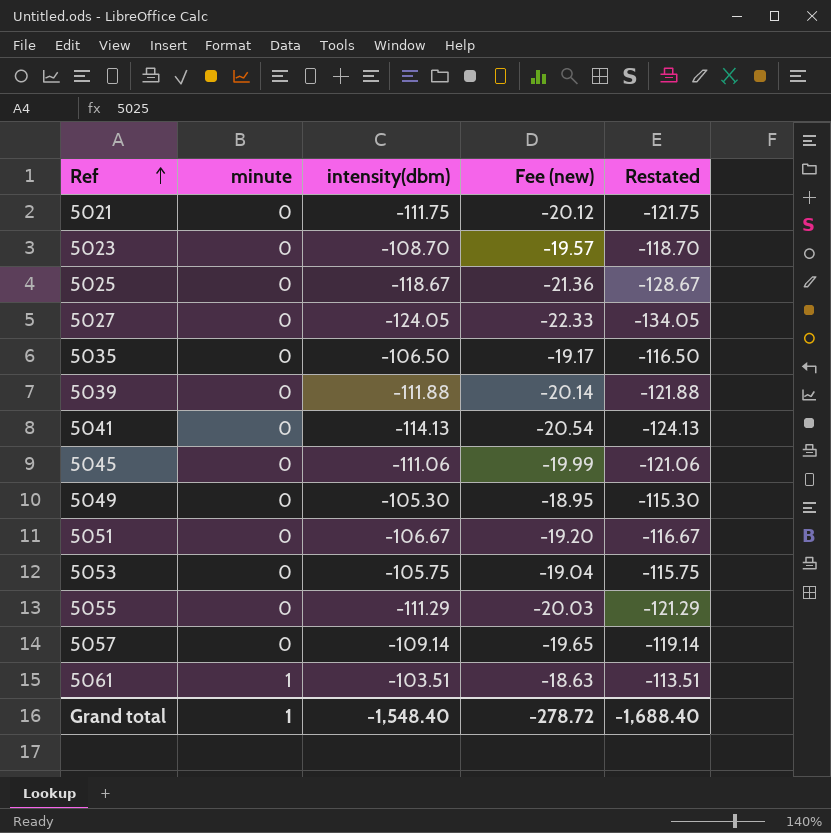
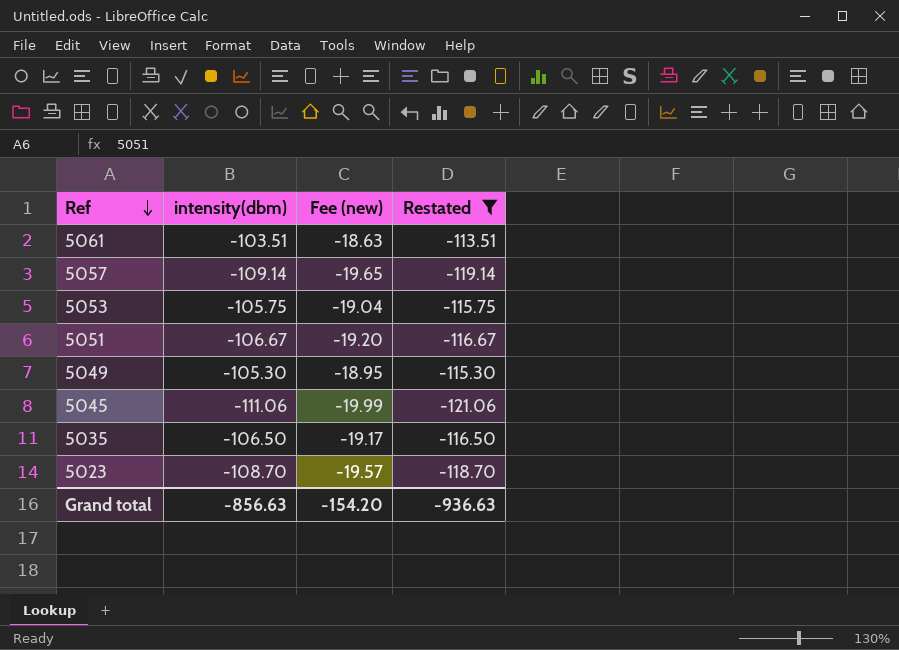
filter: none -> Restated >= -121.06
row order: Ref ascending -> Ref descending
column minute | position: 2 -> none
Grand total | intensity(dbm): -1,548.40 -> -856.63
Grand total | Fee (new): -278.72 -> -154.20
Grand total | Restated: -1,688.40 -> -936.63

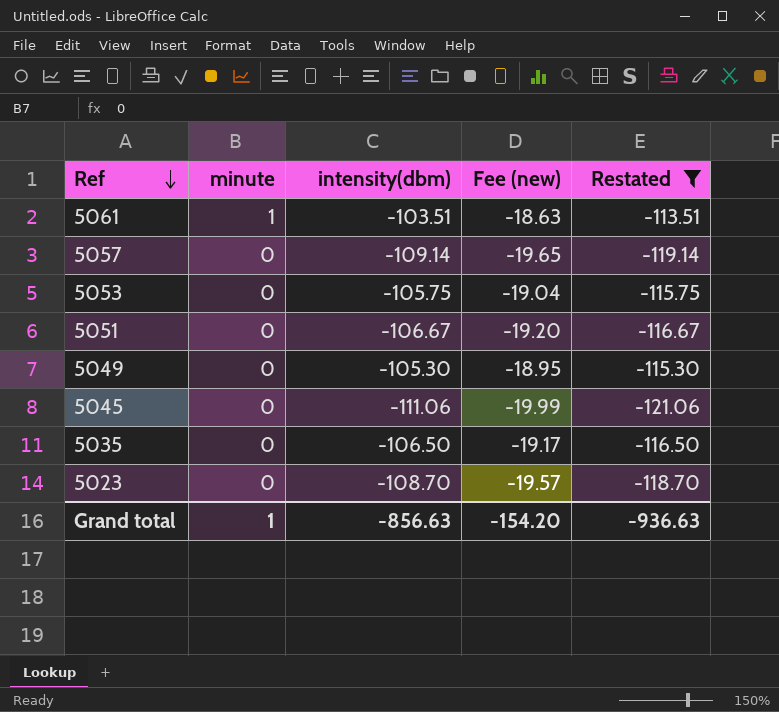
column minute | position: none -> 2

